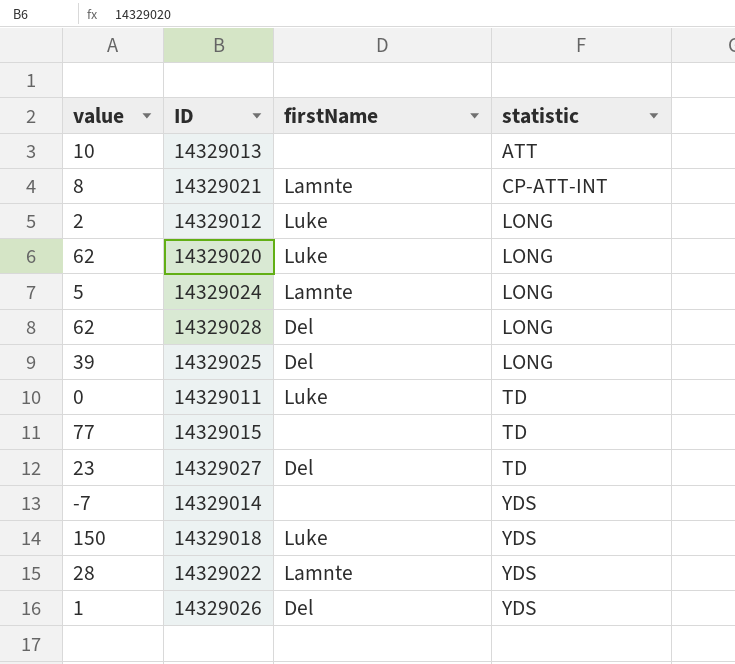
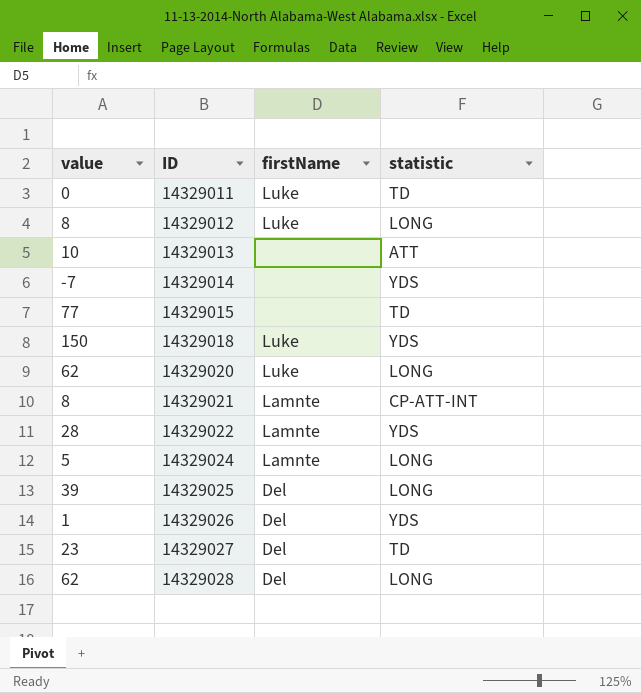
row order: statistic ascending -> ID ascending
14329012 | value: 2 -> 8

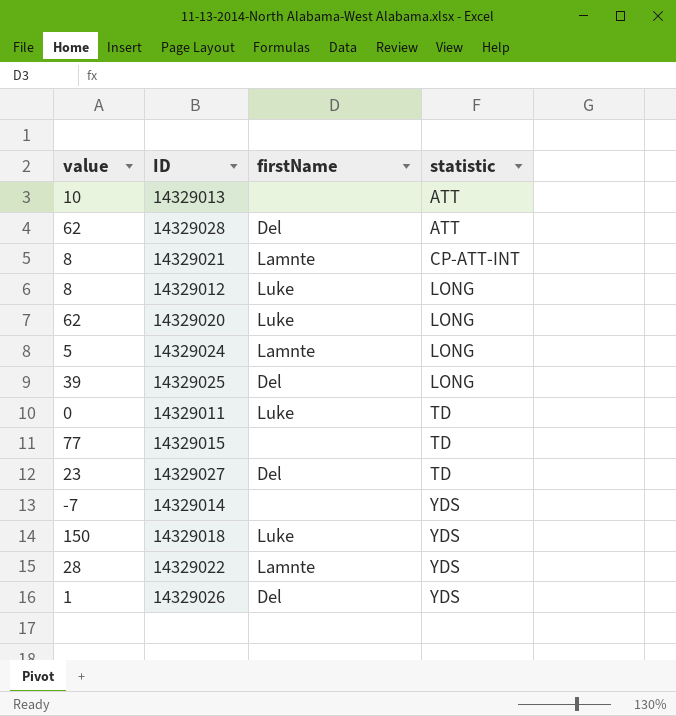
row order: ID ascending -> statistic ascending
14329028 | statistic: LONG -> ATT

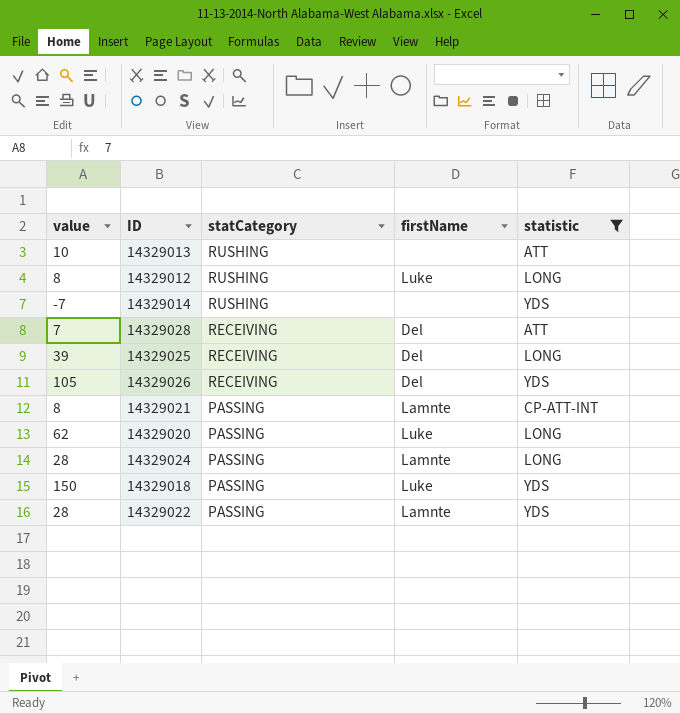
filter: none -> statistic != TD
row order: statistic ascending -> statCategory descending
column statCategory | position: none -> 3
14329028 | value: 62 -> 7
14329026 | value: 1 -> 105
14329024 | value: 5 -> 28

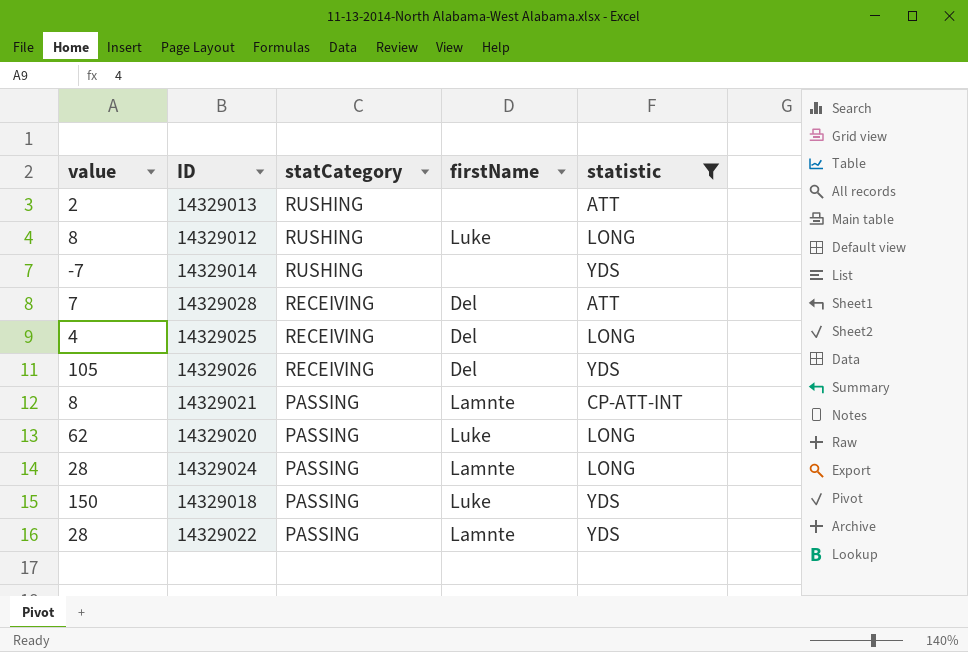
14329013 | value: 10 -> 2
14329025 | value: 39 -> 4

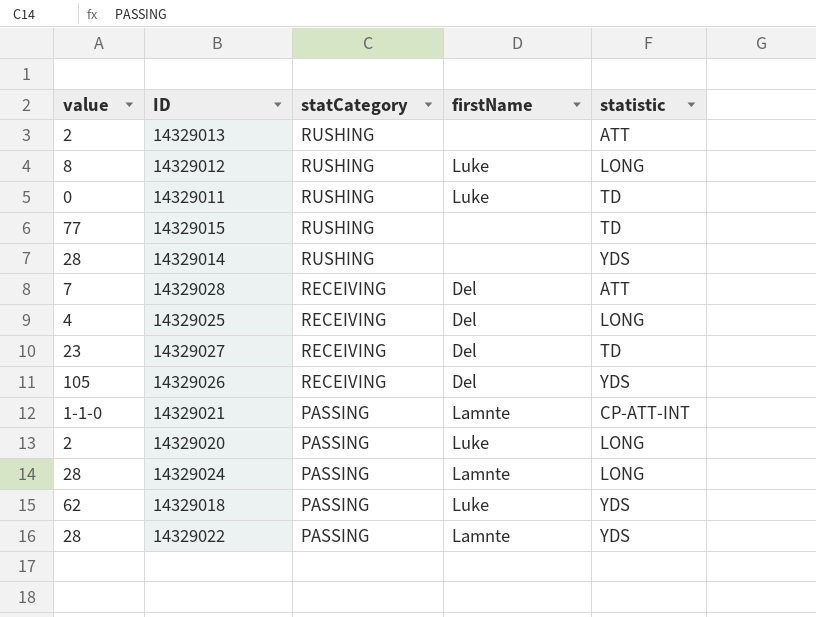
filter: statistic != TD -> none
14329014 | value: -7 -> 28
14329021 | value: 8 -> 1-1-0
14329020 | value: 62 -> 2
14329018 | value: 150 -> 62

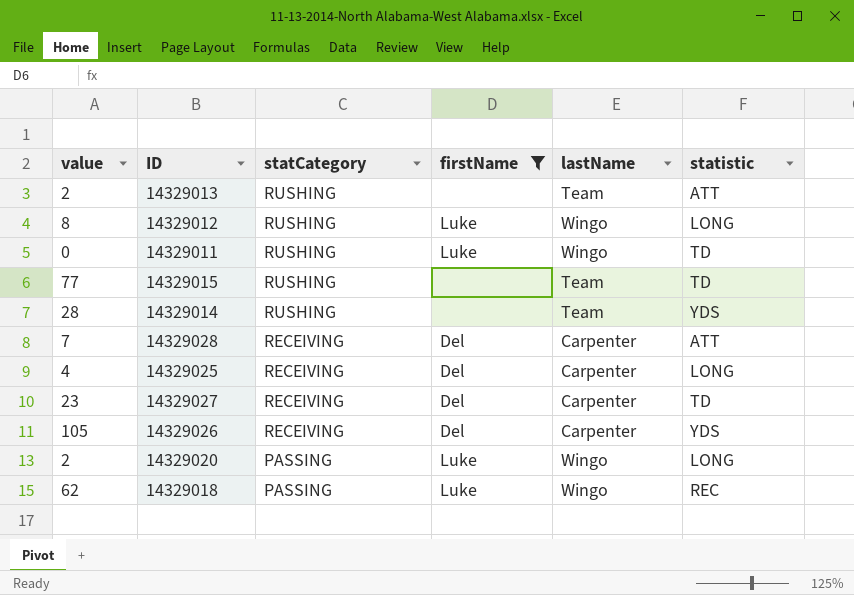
filter: none -> firstName != Lamnte
column lastName | position: none -> 5
14329018 | statistic: YDS -> REC

